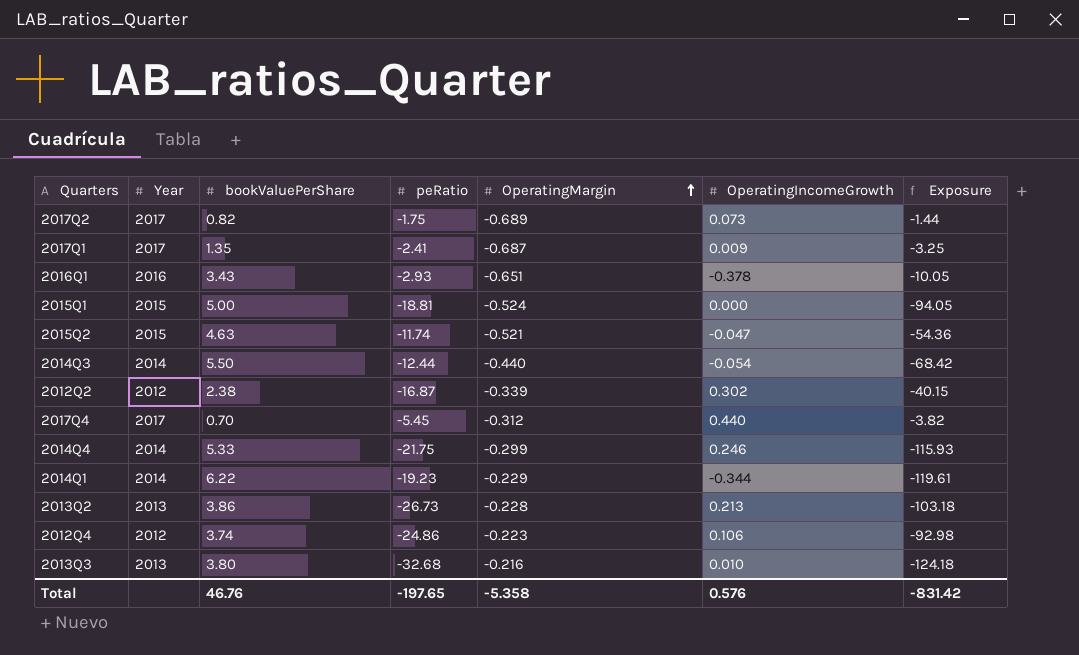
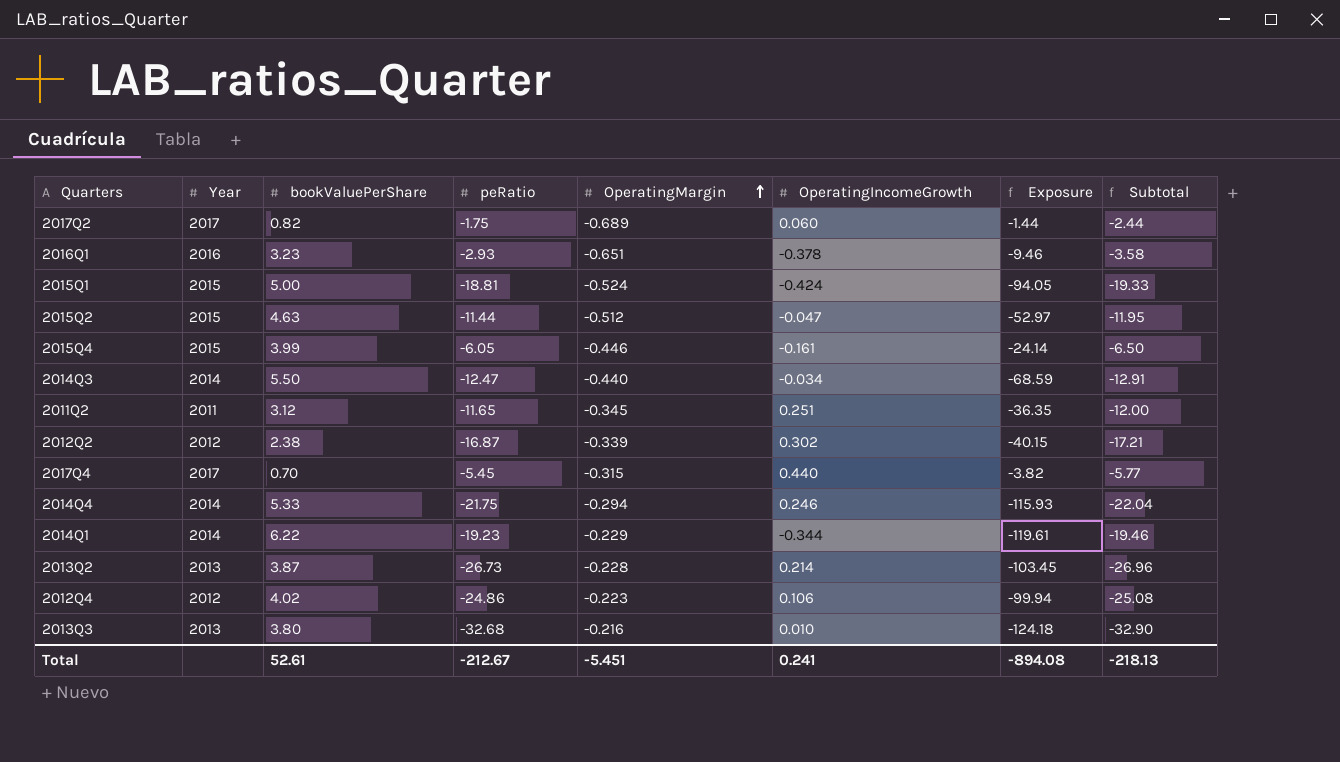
column Subtotal | formula: none -> [peRatio] + [OperatingMargin]
row 2017Q1: 2017 | 1.35 | -2.41 | -0.687 | 0.009 | -3.25 -> none
2017Q2 | OperatingIncomeGrowth: 0.073 -> 0.060
2016Q1 | bookValuePerShare: 3.43 -> 3.23
2016Q1 | Exposure: -10.05 -> -9.46
2015Q1 | OperatingIncomeGrowth: 0.000 -> -0.424
2015Q2 | peRatio: -11.74 -> -11.44
2015Q2 | OperatingMargin: -0.521 -> -0.512
2015Q2 | Exposure: -54.36 -> -52.97
row 2015Q4: none -> 2015 | 3.99 | -6.05 | -0.446 | -0.161 | -24.14 | -6.50
2014Q3 | peRatio: -12.44 -> -12.47
2014Q3 | OperatingIncomeGrowth: -0.054 -> -0.034
2014Q3 | Exposure: -68.42 -> -68.59
row 2011Q2: none -> 2011 | 3.12 | -11.65 | -0.345 | 0.251 | -36.35 | -12.00
2017Q4 | OperatingMargin: -0.312 -> -0.315
2014Q4 | OperatingMargin: -0.299 -> -0.294
2013Q2 | bookValuePerShare: 3.86 -> 3.87
2013Q2 | OperatingIncomeGrowth: 0.213 -> 0.214
2013Q2 | Exposure: -103.18 -> -103.45
2012Q4 | bookValuePerShare: 3.74 -> 4.02
2012Q4 | Exposure: -92.98 -> -99.94
Total | bookValuePerShare: 46.76 -> 52.61
Total | peRatio: -197.65 -> -212.67
Total | OperatingMargin: -5.358 -> -5.451
Total | OperatingIncomeGrowth: 0.576 -> 0.241
Total | Exposure: -831.42 -> -894.08

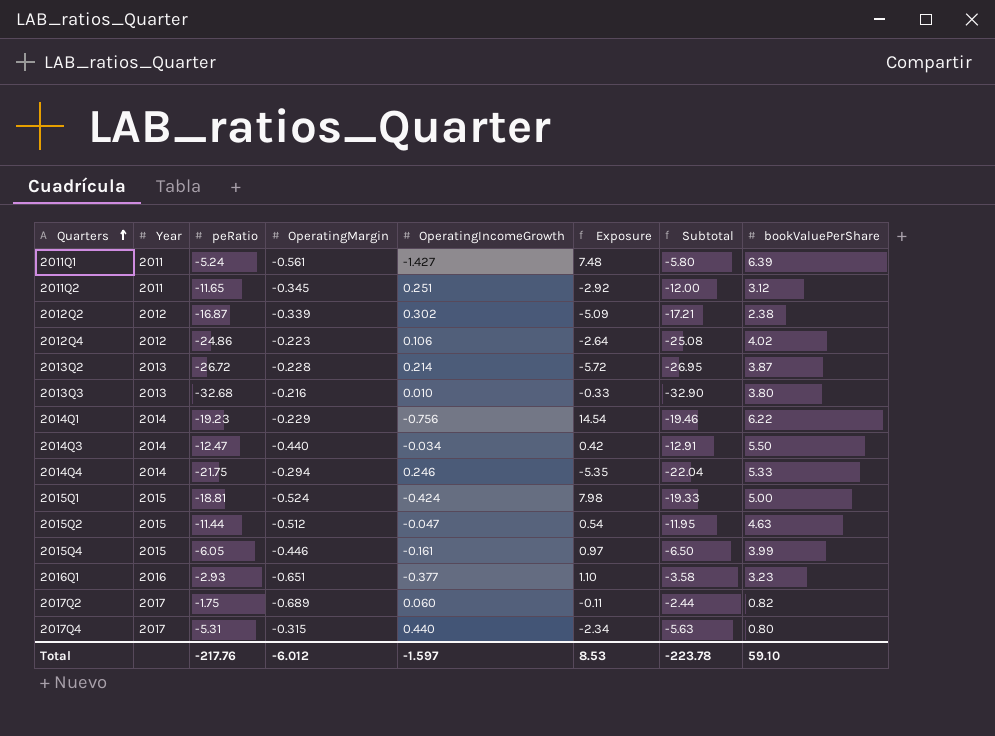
row order: OperatingMargin ascending -> Quarters ascending
column Exposure | formula: [bookValuePerShare] * [peRatio] -> [peRatio] * [OperatingIncomeGrowth]
column bookValuePerShare | position: 3 -> 8
row 2011Q1: none -> 2011 | -5.24 | -0.561 | -1.427 | 7.48 | -5.80 | 6.39
2013Q2 | peRatio: -26.73 -> -26.72
2013Q2 | Subtotal: -26.96 -> -26.95
2014Q1 | OperatingIncomeGrowth: -0.344 -> -0.756
2016Q1 | OperatingIncomeGrowth: -0.378 -> -0.377
2017Q4 | peRatio: -5.45 -> -5.31
2017Q4 | Subtotal: -5.77 -> -5.63
2017Q4 | bookValuePerShare: 0.70 -> 0.80
Total | peRatio: -212.67 -> -217.76
Total | OperatingMargin: -5.451 -> -6.012
Total | OperatingIncomeGrowth: 0.241 -> -1.597
Total | Exposure: -894.08 -> 8.53
Total | Subtotal: -218.13 -> -223.78
Total | bookValuePerShare: 52.61 -> 59.10

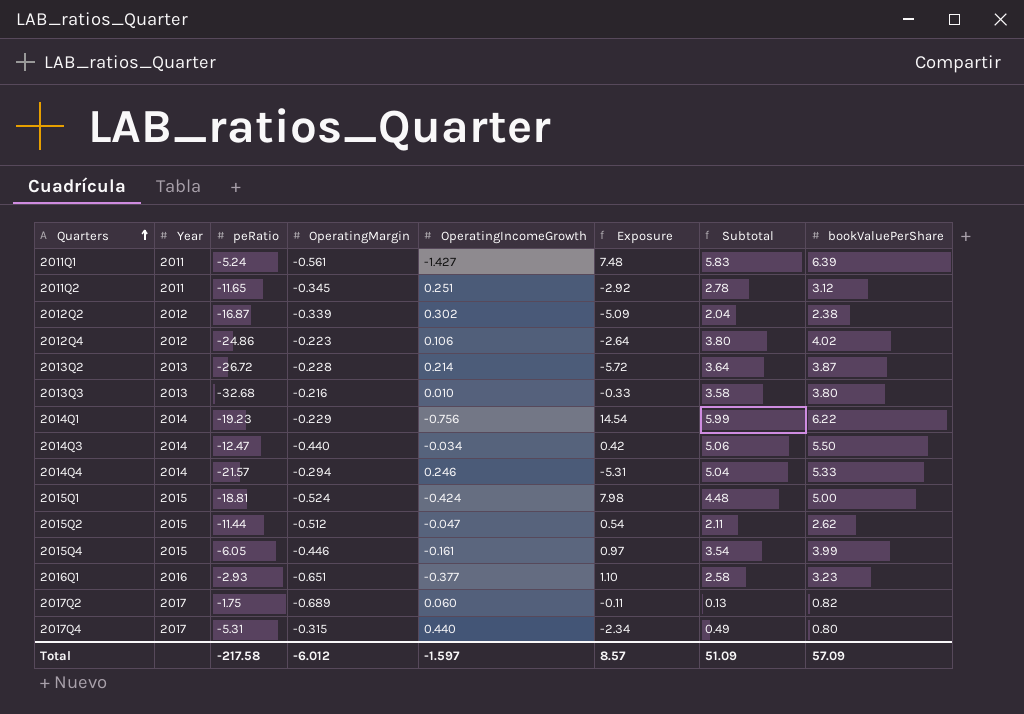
column Subtotal | formula: [peRatio] + [OperatingMargin] -> [OperatingMargin] + [bookValuePerShare]
2014Q4 | peRatio: -21.75 -> -21.57
2014Q4 | Exposure: -5.35 -> -5.31
2015Q2 | bookValuePerShare: 4.63 -> 2.62
Total | peRatio: -217.76 -> -217.58
Total | Exposure: 8.53 -> 8.57
Total | Subtotal: -223.78 -> 51.09
Total | bookValuePerShare: 59.10 -> 57.09

